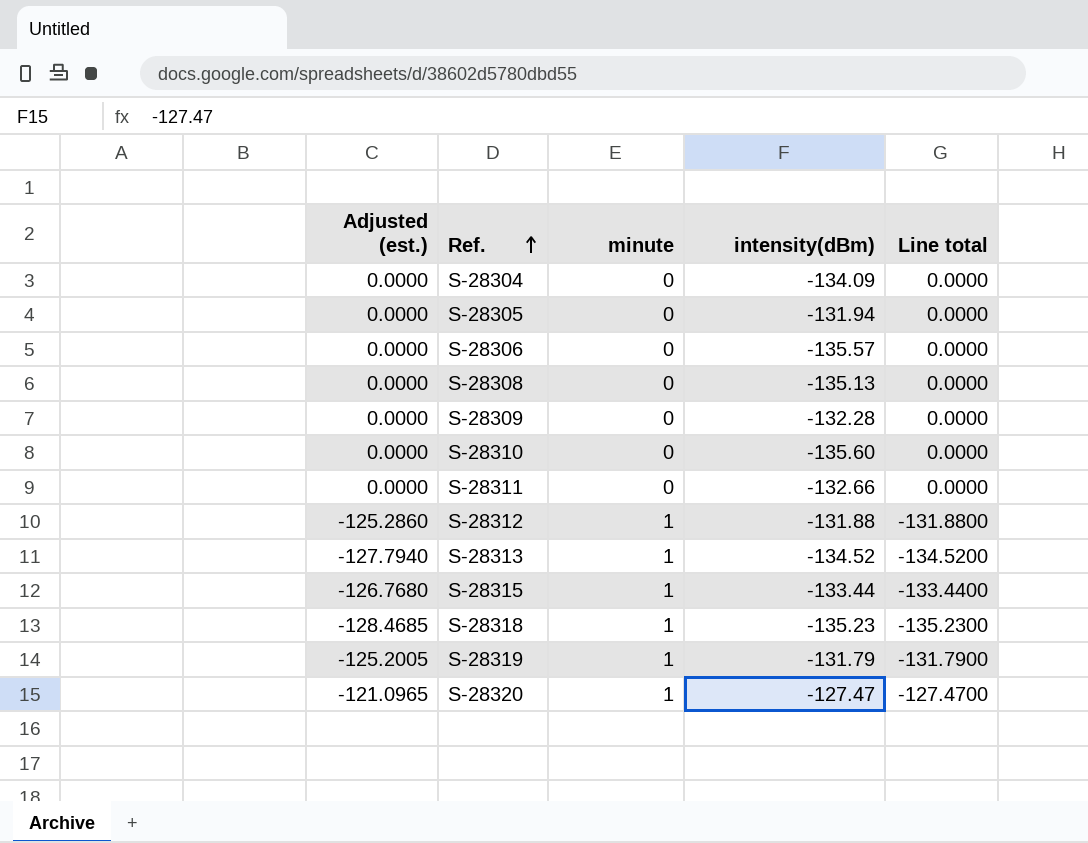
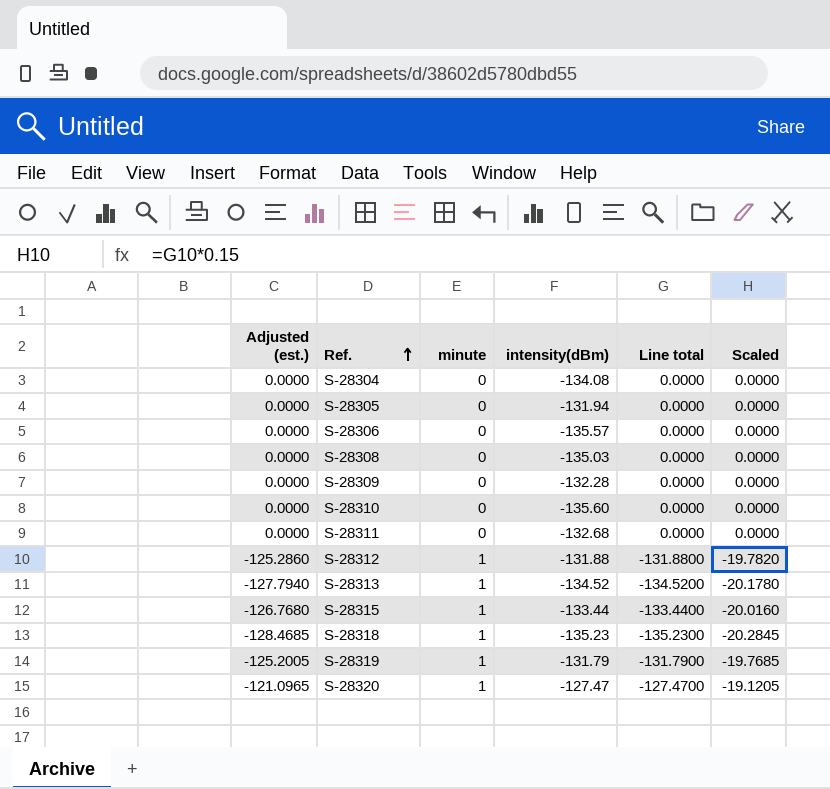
column Scaled | formula: none -> [Line total] * 0.15
S-28304 | intensity(dBm): -134.09 -> -134.08
S-28308 | intensity(dBm): -135.13 -> -135.03
S-28311 | intensity(dBm): -132.66 -> -132.68

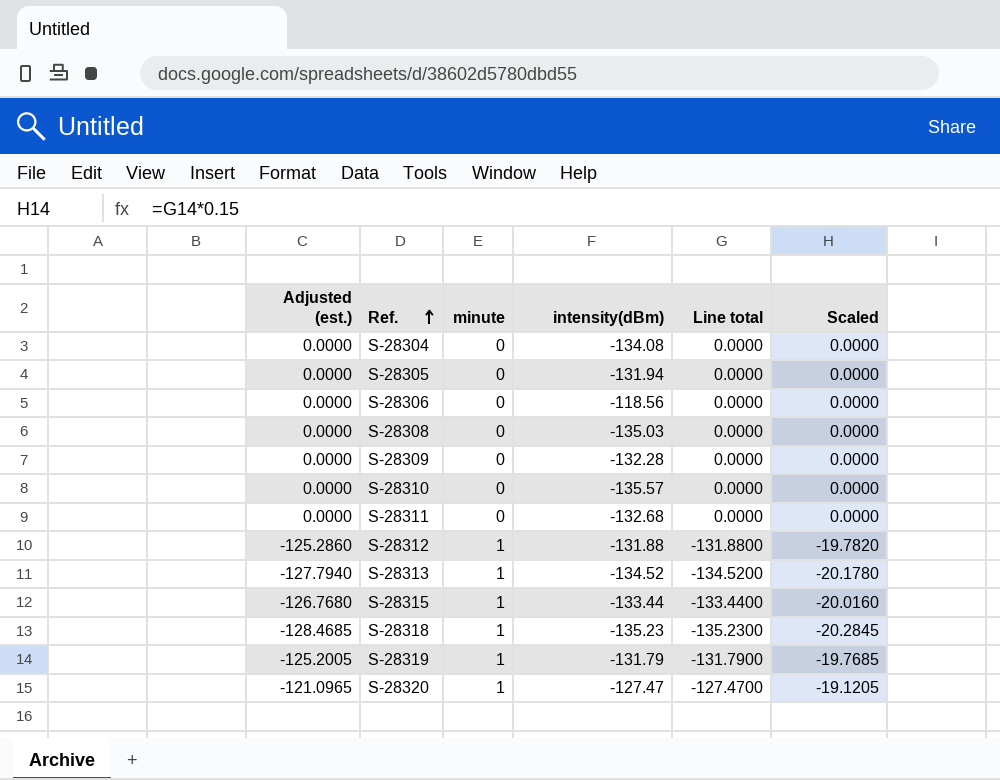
S-28306 | intensity(dBm): -135.57 -> -118.56
S-28310 | intensity(dBm): -135.60 -> -135.57

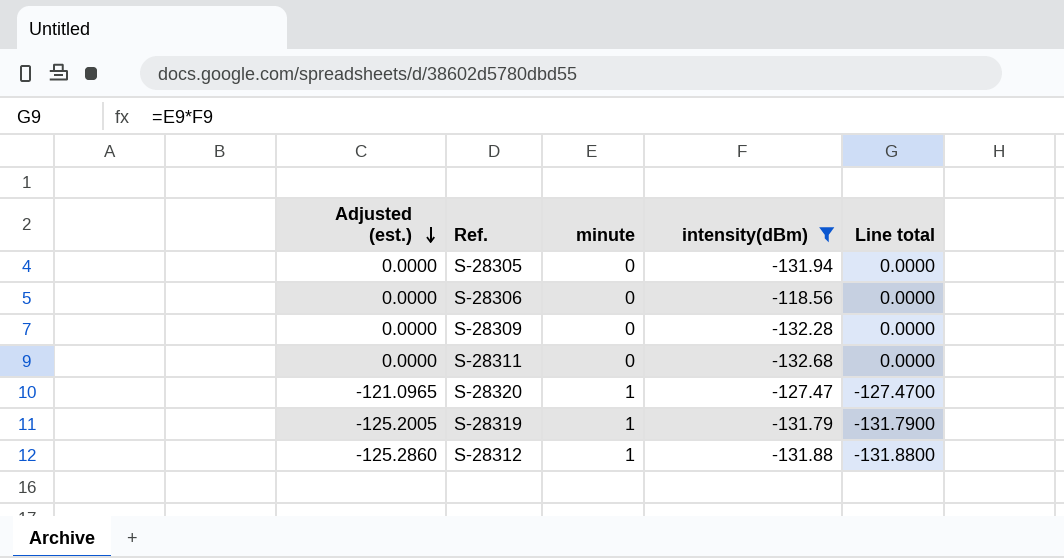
filter: none -> intensity(dBm) >= -132.68
row order: Ref. ascending -> Adjusted (est.) descending
column Scaled | formula: [Line total] * 0.15 -> none

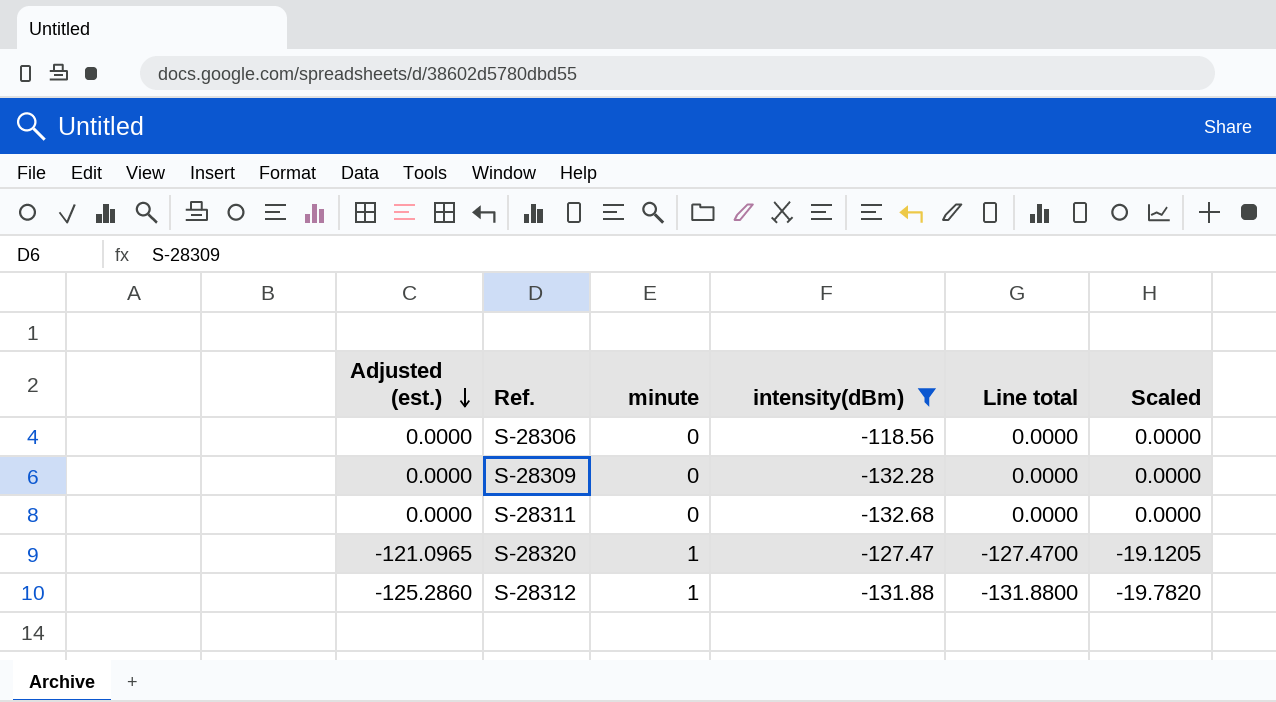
column Scaled | formula: none -> [Line total] * 0.15
row S-28305: 0.0000 | 0 | -131.94 | 0.0000 -> none
row S-28319: -125.2005 | 1 | -131.79 | -131.7900 -> none

